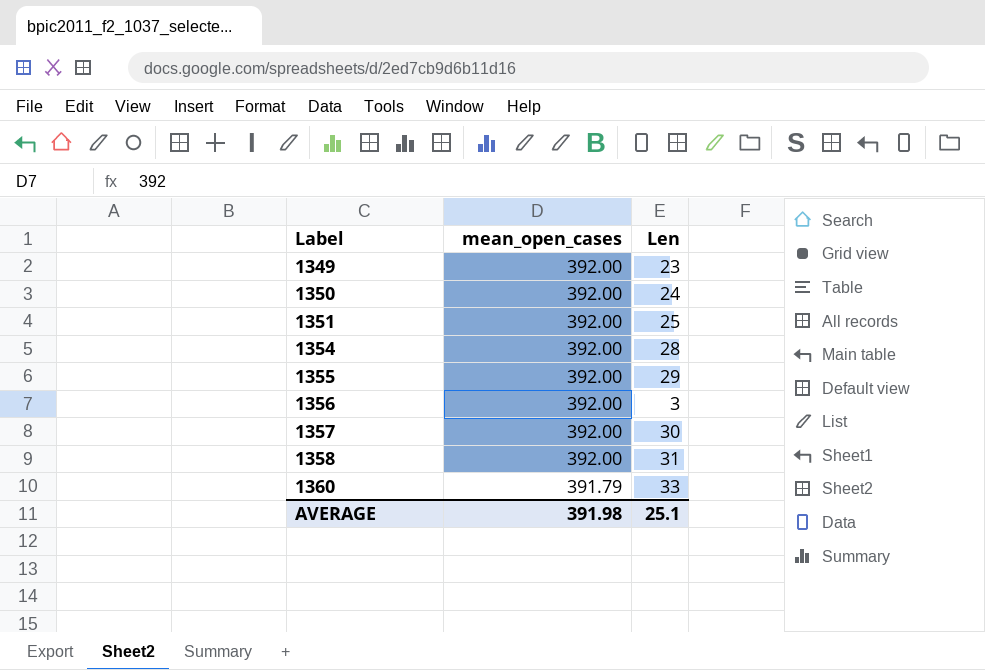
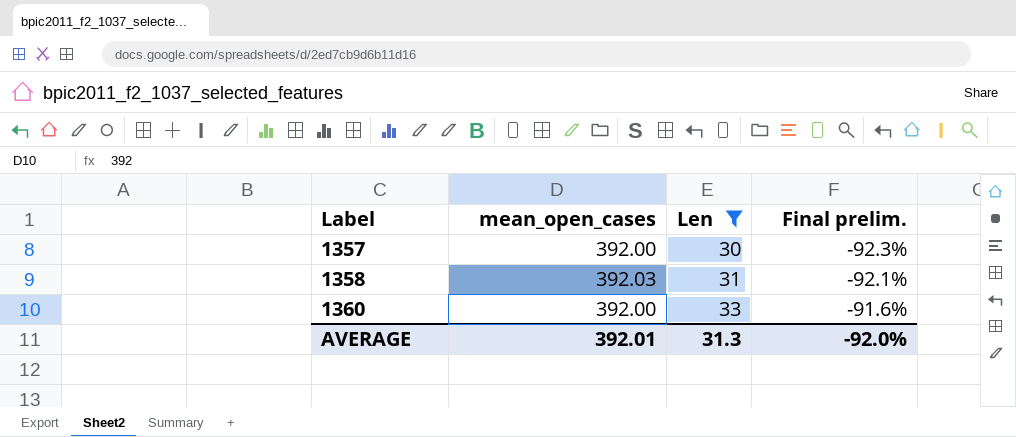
filter: none -> Len >= 30
column Final prelim. | formula: none -> ([Len] - [mean_open_cases]) / [mean_open_cases]
1358 | mean_open_cases: 392.00 -> 392.03
1360 | mean_open_cases: 391.79 -> 392.00
AVERAGE | mean_open_cases: 391.98 -> 392.01
AVERAGE | Len: 25.1 -> 31.3

